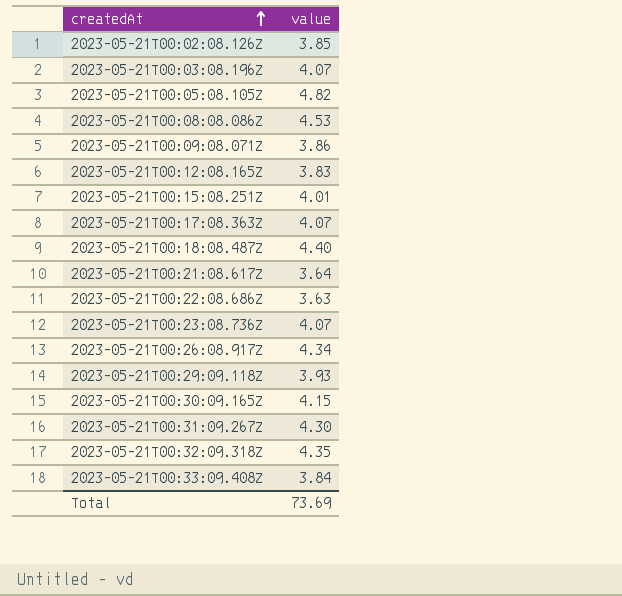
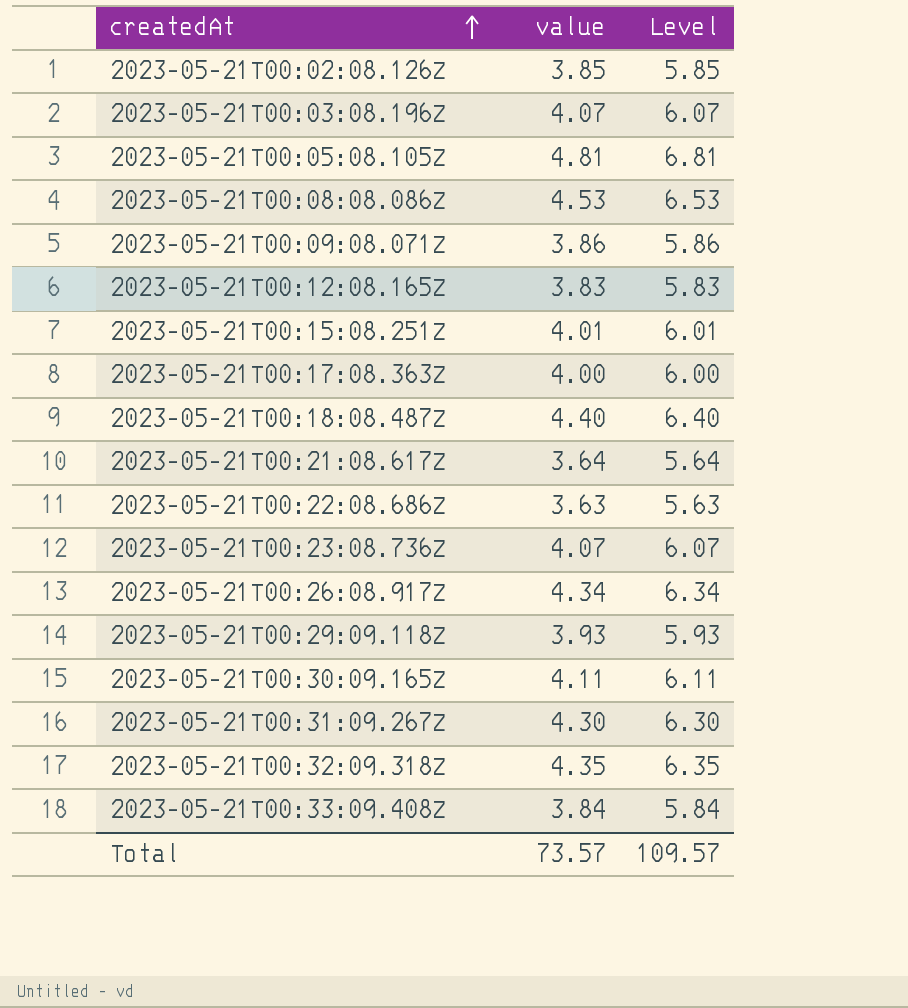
column Level | formula: none -> [value] + 2
2023-05-21T00:05:08.105Z | value: 4.82 -> 4.81
2023-05-21T00:17:08.363Z | value: 4.07 -> 4.00
2023-05-21T00:30:09.165Z | value: 4.15 -> 4.11
Total | value: 73.69 -> 73.57

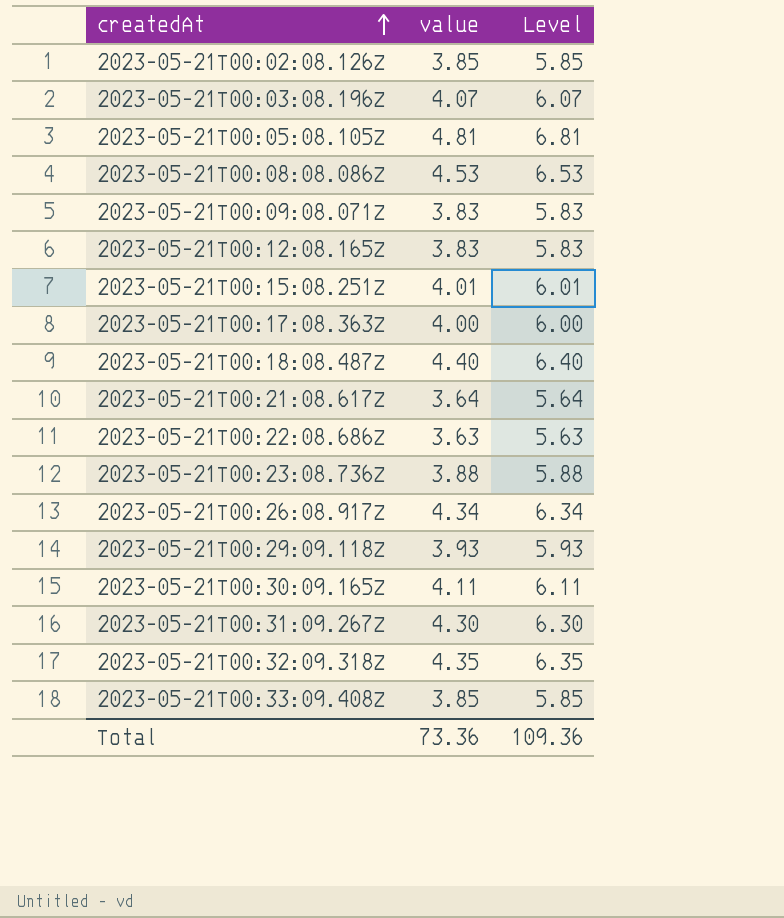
2023-05-21T00:09:08.071Z | value: 3.86 -> 3.83
2023-05-21T00:09:08.071Z | Level: 5.86 -> 5.83
2023-05-21T00:23:08.736Z | value: 4.07 -> 3.88
2023-05-21T00:23:08.736Z | Level: 6.07 -> 5.88
2023-05-21T00:33:09.408Z | value: 3.84 -> 3.85
2023-05-21T00:33:09.408Z | Level: 5.84 -> 5.85
Total | value: 73.57 -> 73.36
Total | Level: 109.57 -> 109.36

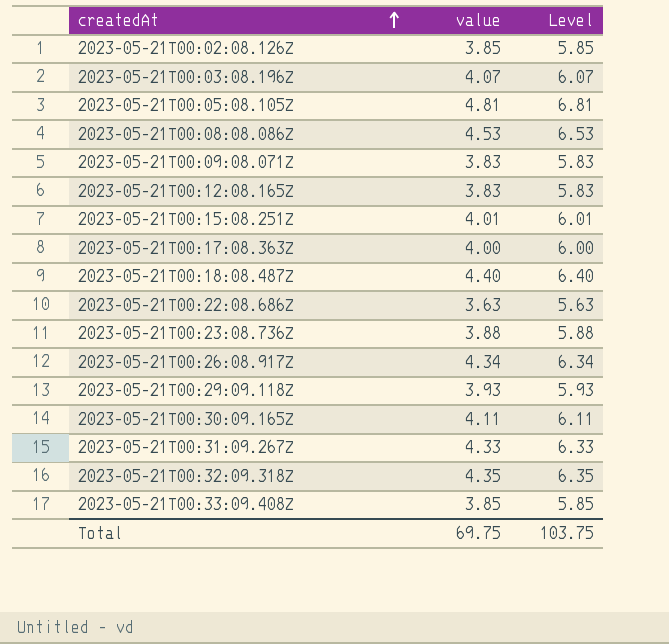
row 2023-05-21T00:21:08.617Z: 3.64 | 5.64 -> none
2023-05-21T00:31:09.267Z | value: 4.30 -> 4.33
2023-05-21T00:31:09.267Z | Level: 6.30 -> 6.33
Total | value: 73.36 -> 69.75
Total | Level: 109.36 -> 103.75

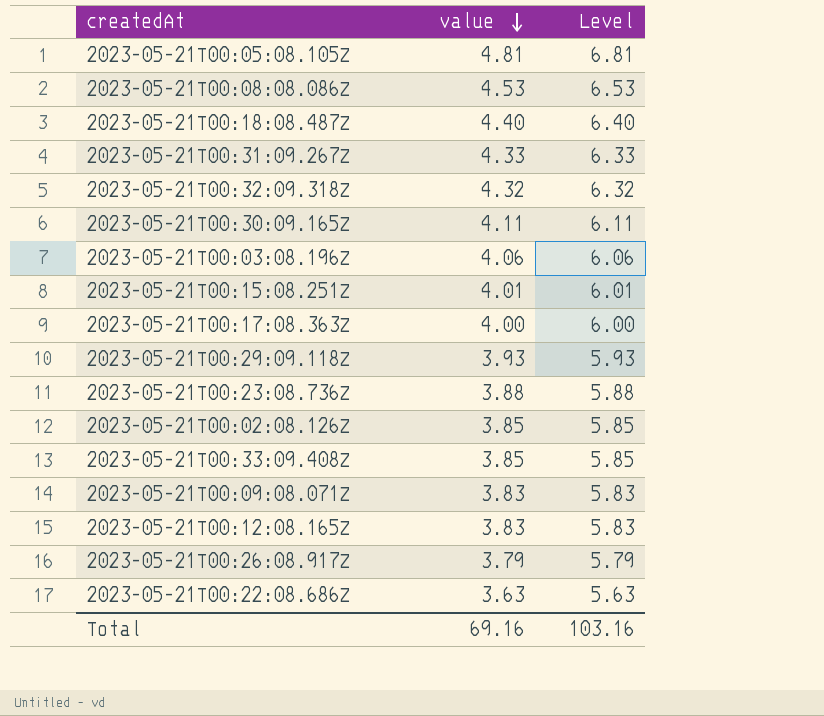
row order: createdAt ascending -> value descending
2023-05-21T00:32:09.318Z | value: 4.35 -> 4.32
2023-05-21T00:32:09.318Z | Level: 6.35 -> 6.32
2023-05-21T00:03:08.196Z | value: 4.07 -> 4.06
2023-05-21T00:03:08.196Z | Level: 6.07 -> 6.06
2023-05-21T00:26:08.917Z | value: 4.34 -> 3.79
2023-05-21T00:26:08.917Z | Level: 6.34 -> 5.79
Total | value: 69.75 -> 69.16
Total | Level: 103.75 -> 103.16

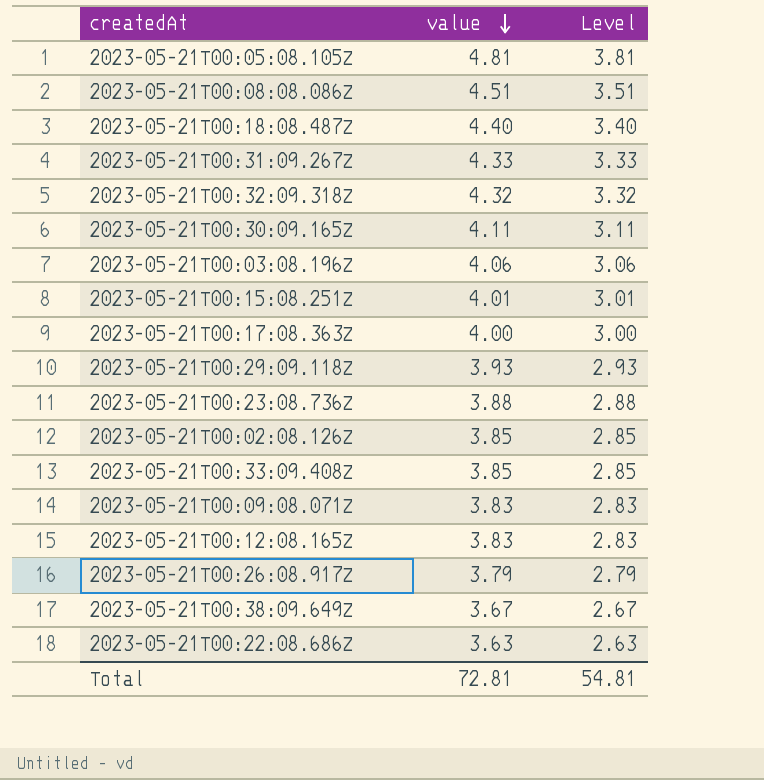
column Level | formula: [value] + 2 -> [value] - 1
2023-05-21T00:08:08.086Z | value: 4.53 -> 4.51
row 2023-05-21T00:38:09.649Z: none -> 3.67 | 2.67
Total | value: 69.16 -> 72.81
Total | Level: 103.16 -> 54.81

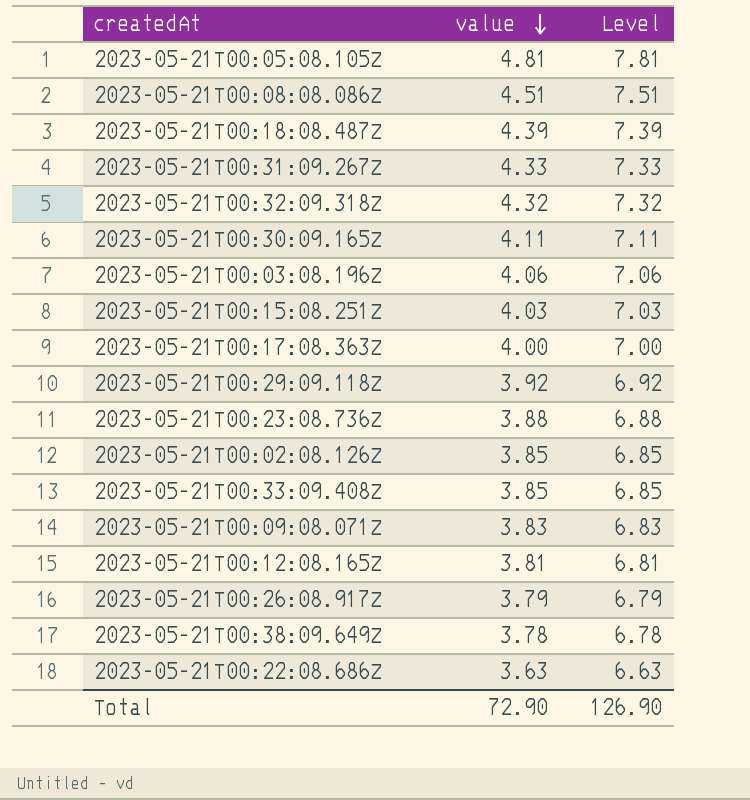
column Level | formula: [value] - 1 -> [value] + 3
2023-05-21T00:18:08.487Z | value: 4.40 -> 4.39
2023-05-21T00:15:08.251Z | value: 4.01 -> 4.03
2023-05-21T00:29:09.118Z | value: 3.93 -> 3.92
2023-05-21T00:12:08.165Z | value: 3.83 -> 3.81
2023-05-21T00:38:09.649Z | value: 3.67 -> 3.78
Total | value: 72.81 -> 72.90
Total | Level: 54.81 -> 126.90

